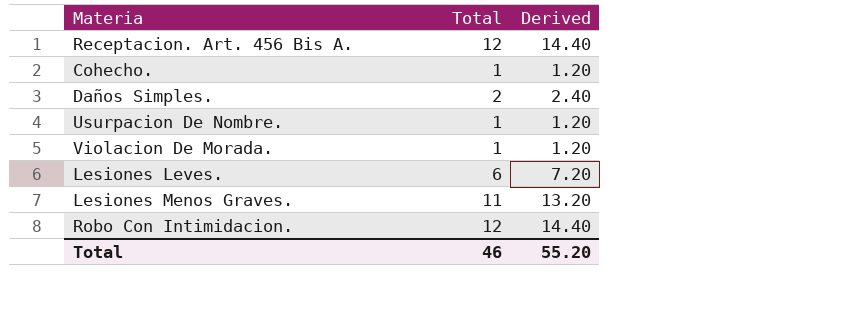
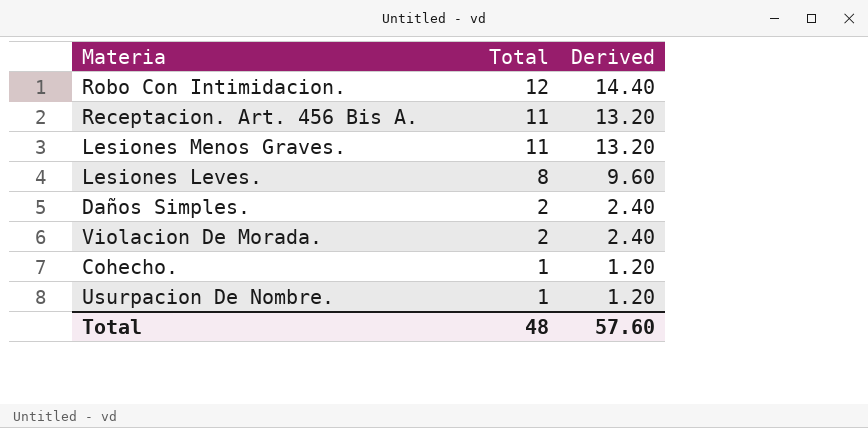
row order: none -> Total descending
Receptacion. Art. 456 Bis A. | Total: 12 -> 11
Receptacion. Art. 456 Bis A. | Derived: 14.40 -> 13.20
Lesiones Leves. | Total: 6 -> 8
Lesiones Leves. | Derived: 7.20 -> 9.60
Violacion De Morada. | Total: 1 -> 2
Violacion De Morada. | Derived: 1.20 -> 2.40
Total | Total: 46 -> 48
Total | Derived: 55.20 -> 57.60

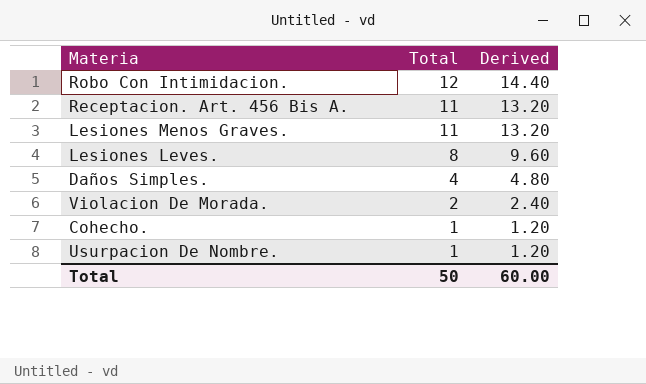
Daños Simples. | Total: 2 -> 4
Daños Simples. | Derived: 2.40 -> 4.80
Total | Total: 48 -> 50
Total | Derived: 57.60 -> 60.00

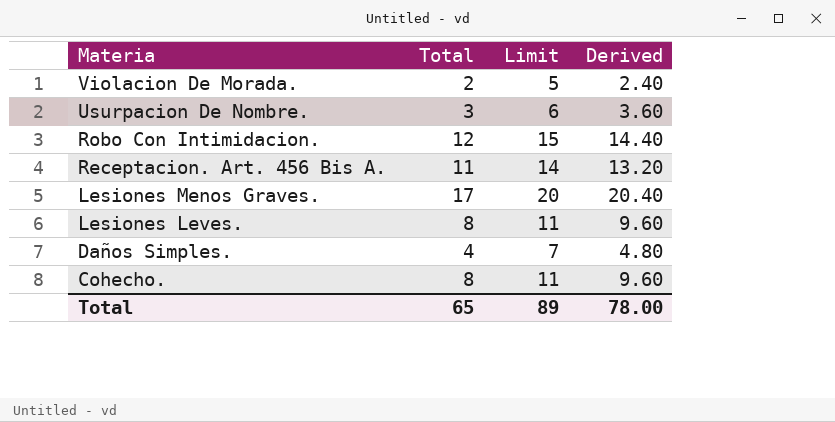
row order: Total descending -> Materia descending
column Limit | formula: none -> [Total] + 3
Usurpacion De Nombre. | Total: 1 -> 3
Usurpacion De Nombre. | Derived: 1.20 -> 3.60
Lesiones Menos Graves. | Total: 11 -> 17
Lesiones Menos Graves. | Derived: 13.20 -> 20.40
Cohecho. | Total: 1 -> 8
Cohecho. | Derived: 1.20 -> 9.60
Total | Total: 50 -> 65
Total | Derived: 60.00 -> 78.00

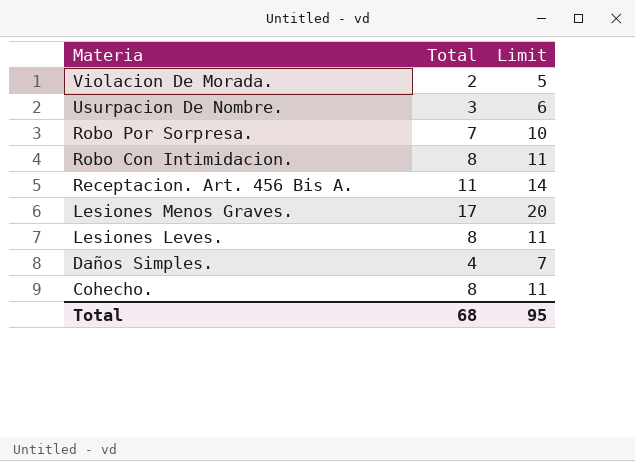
column Derived | formula: [Total] * 1.2 -> none
row Robo Por Sorpresa.: none -> 7 | 10
Robo Con Intimidacion. | Total: 12 -> 8
Robo Con Intimidacion. | Limit: 15 -> 11
Total | Total: 65 -> 68
Total | Limit: 89 -> 95

